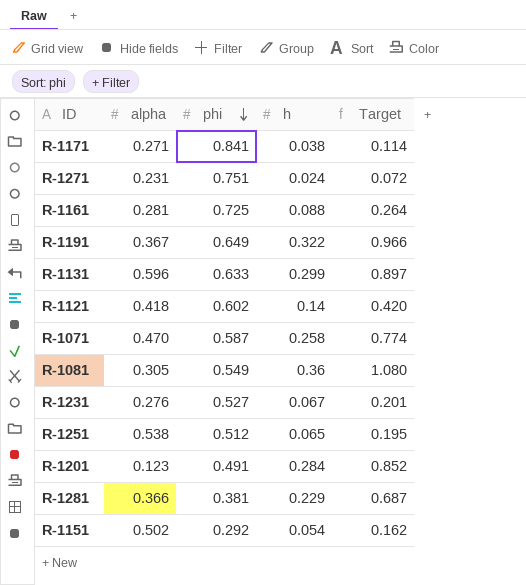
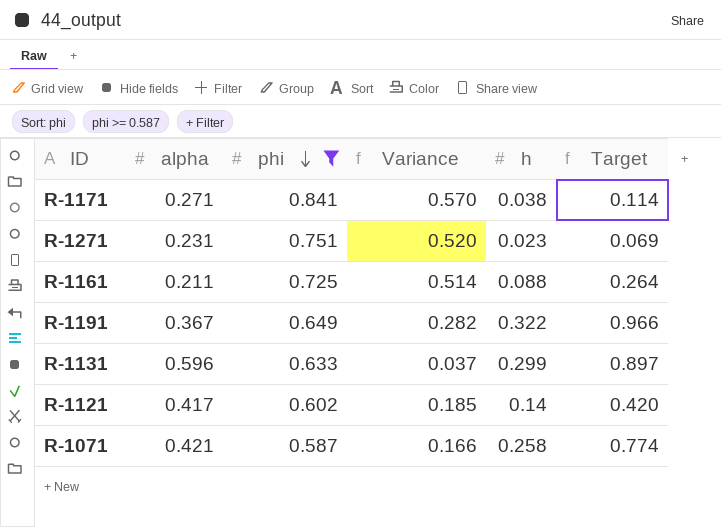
filter: none -> phi >= 0.587
column Variance | formula: none -> [phi] - [alpha]
R-1271 | h: 0.024 -> 0.023
R-1271 | Target: 0.072 -> 0.069
R-1161 | alpha: 0.281 -> 0.211
R-1121 | alpha: 0.418 -> 0.417
R-1071 | alpha: 0.470 -> 0.421

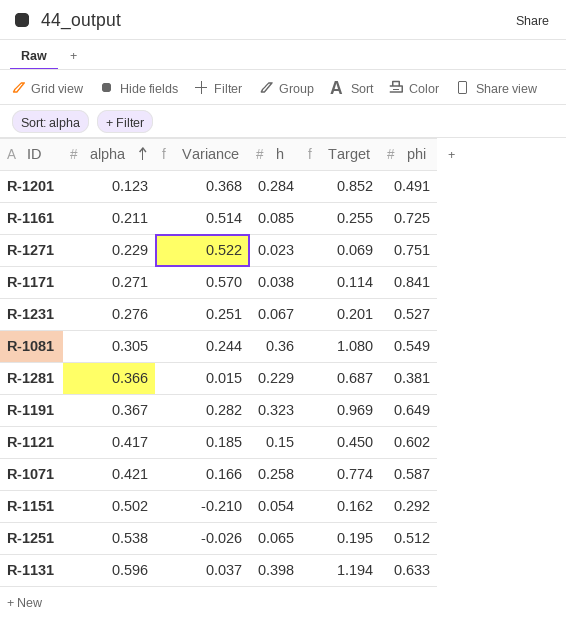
filter: phi >= 0.587 -> none
row order: phi descending -> alpha ascending
column phi | position: 3 -> 6
R-1161 | h: 0.088 -> 0.085
R-1161 | Target: 0.264 -> 0.255
R-1271 | alpha: 0.231 -> 0.229
R-1271 | Variance: 0.520 -> 0.522
R-1191 | h: 0.322 -> 0.323
R-1191 | Target: 0.966 -> 0.969
R-1121 | h: 0.14 -> 0.15
R-1121 | Target: 0.420 -> 0.450
R-1131 | h: 0.299 -> 0.398
R-1131 | Target: 0.897 -> 1.194

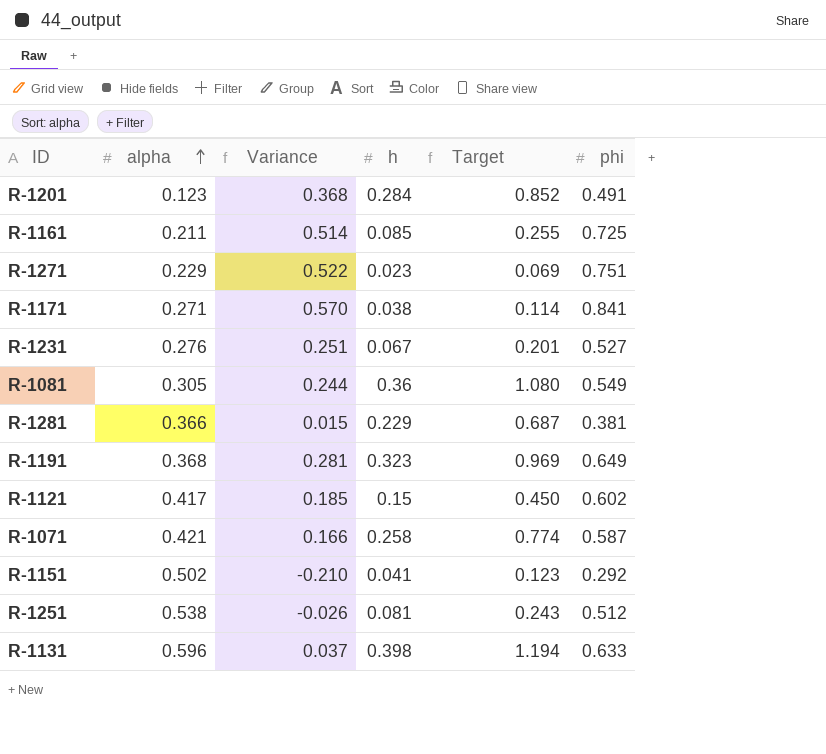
R-1191 | alpha: 0.367 -> 0.368
R-1191 | Variance: 0.282 -> 0.281
R-1151 | h: 0.054 -> 0.041
R-1151 | Target: 0.162 -> 0.123
R-1251 | h: 0.065 -> 0.081
R-1251 | Target: 0.195 -> 0.243

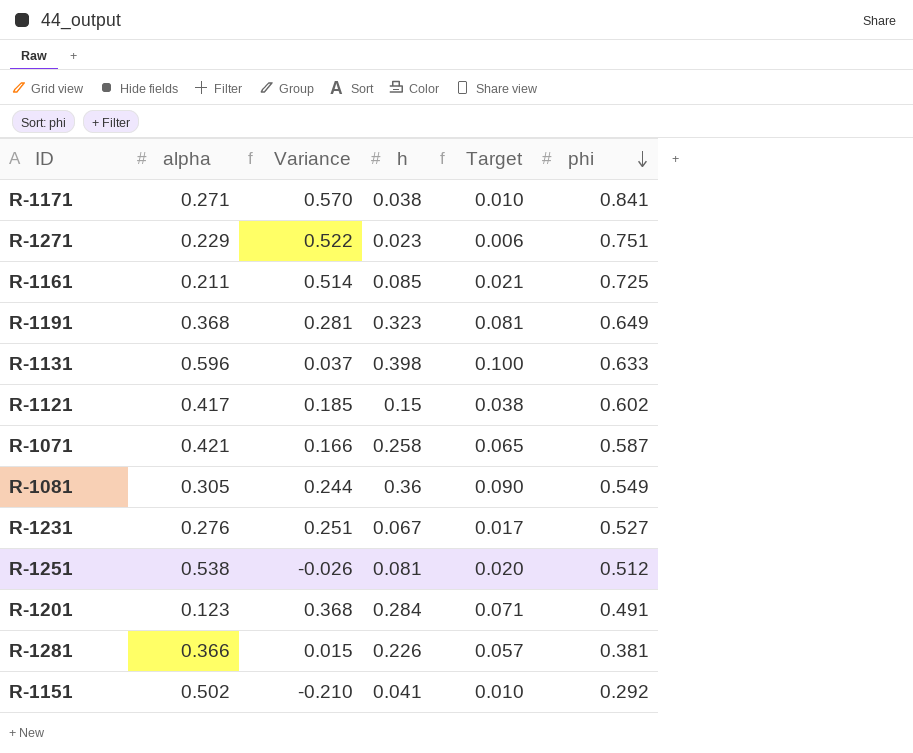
row order: alpha ascending -> phi descending
column Target | formula: [h] * 3 -> [h] * 0.25
R-1281 | h: 0.229 -> 0.226

